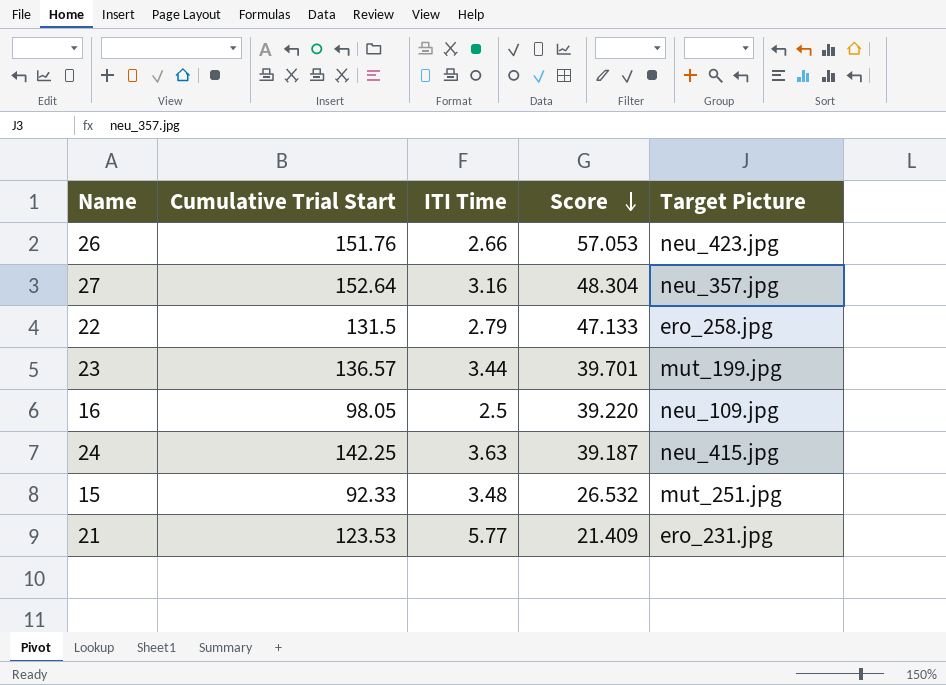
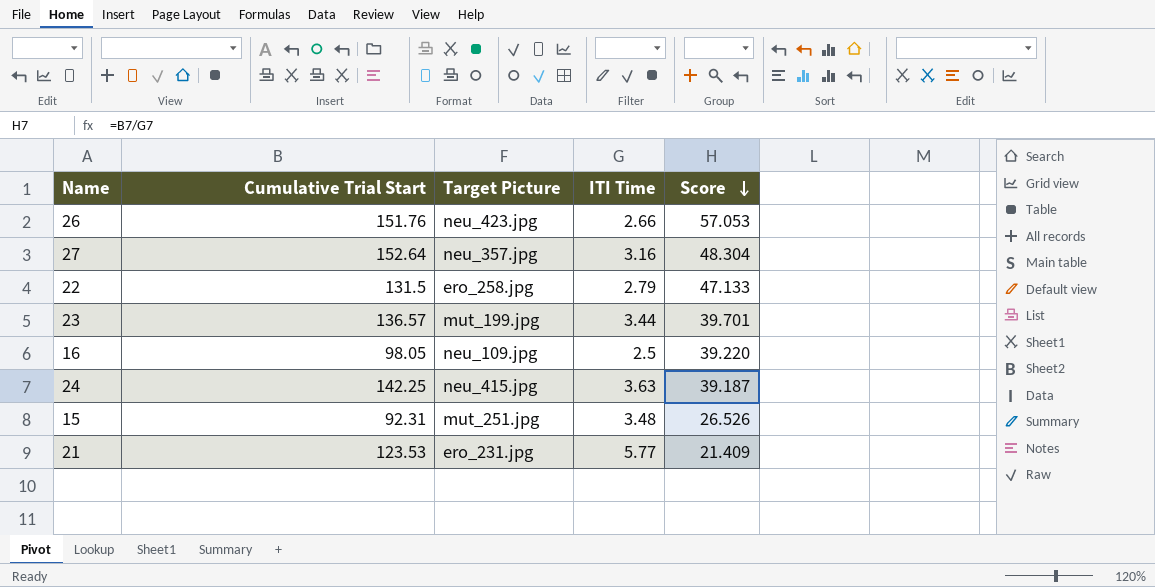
column Target Picture | position: 5 -> 3
15 | Cumulative Trial Start: 92.33 -> 92.31
15 | Score: 26.532 -> 26.526

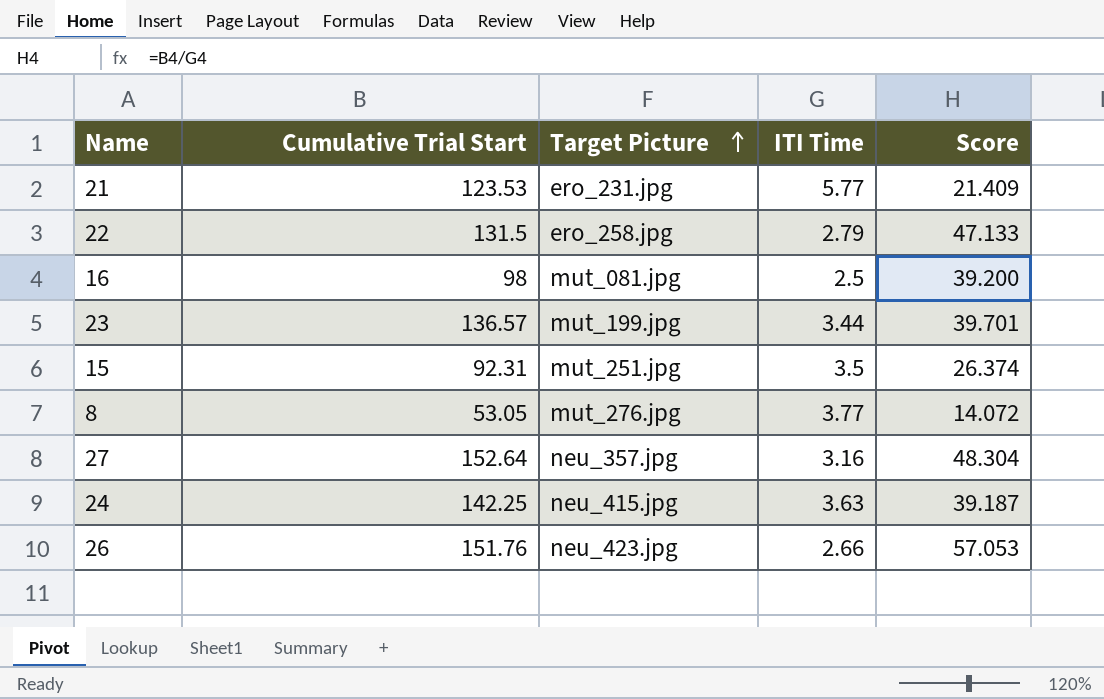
row order: Score descending -> Target Picture ascending
16 | Cumulative Trial Start: 98.05 -> 98
16 | Target Picture: neu_109.jpg -> mut_081.jpg
16 | Score: 39.220 -> 39.200
15 | ITI Time: 3.48 -> 3.5
15 | Score: 26.526 -> 26.374
row 8: none -> 53.05 | mut_276.jpg | 3.77 | 14.072

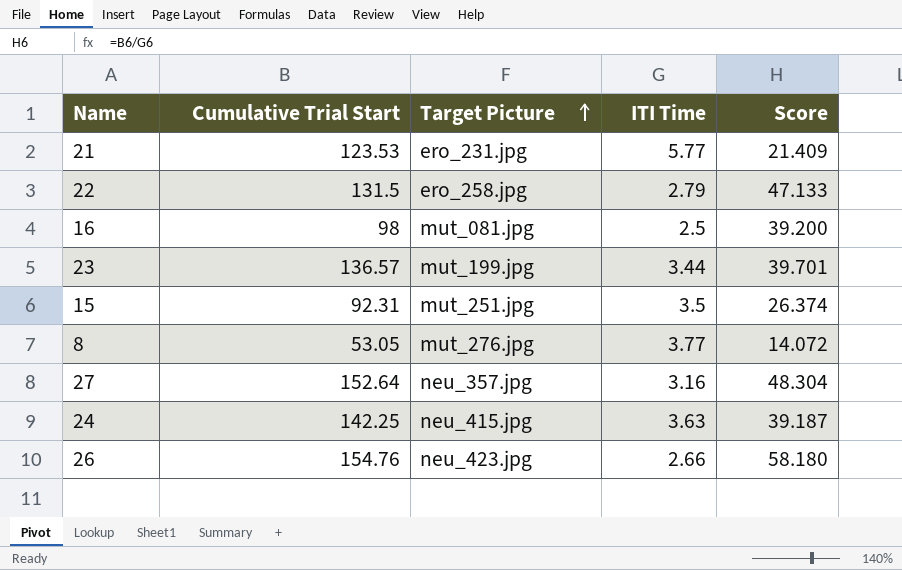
26 | Cumulative Trial Start: 151.76 -> 154.76
26 | Score: 57.053 -> 58.180

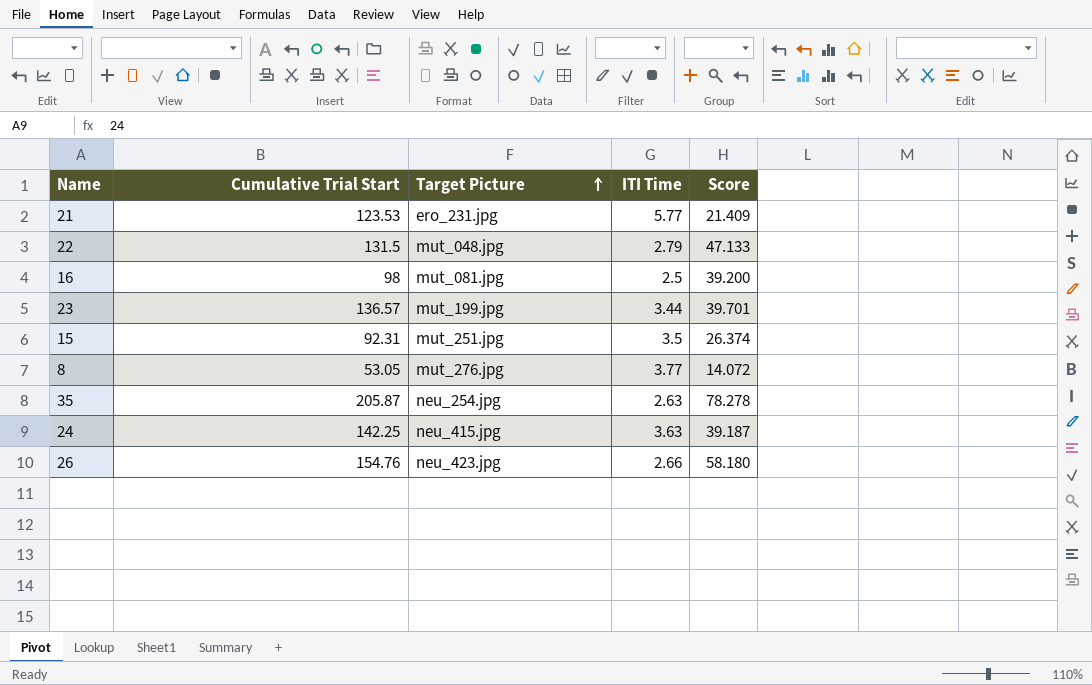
row 27: 152.64 | neu_357.jpg | 3.16 | 48.304 -> none
22 | Target Picture: ero_258.jpg -> mut_048.jpg
row 35: none -> 205.87 | neu_254.jpg | 2.63 | 78.278

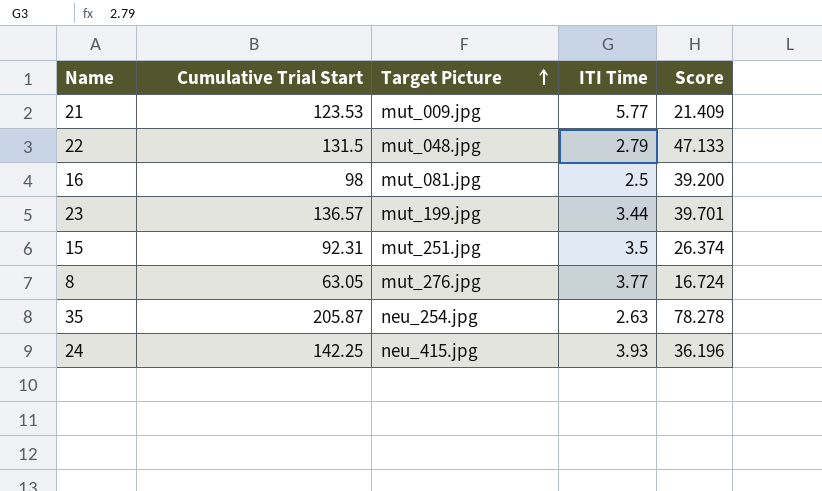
row 26: 154.76 | neu_423.jpg | 2.66 | 58.180 -> none
21 | Target Picture: ero_231.jpg -> mut_009.jpg
8 | Cumulative Trial Start: 53.05 -> 63.05
8 | Score: 14.072 -> 16.724
24 | ITI Time: 3.63 -> 3.93
24 | Score: 39.187 -> 36.196

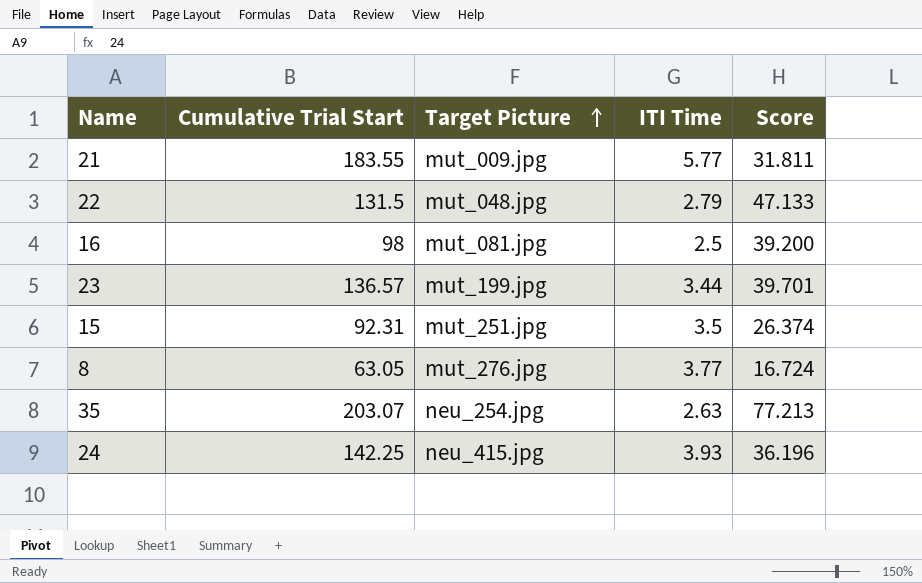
21 | Cumulative Trial Start: 123.53 -> 183.55
21 | Score: 21.409 -> 31.811
35 | Cumulative Trial Start: 205.87 -> 203.07
35 | Score: 78.278 -> 77.213

